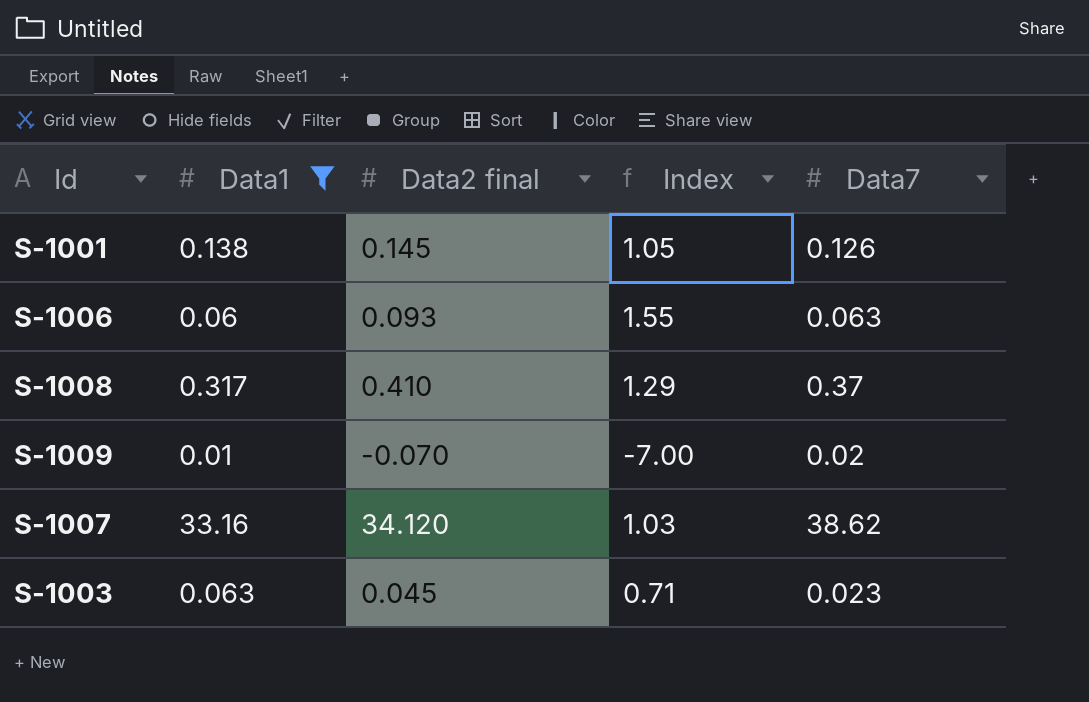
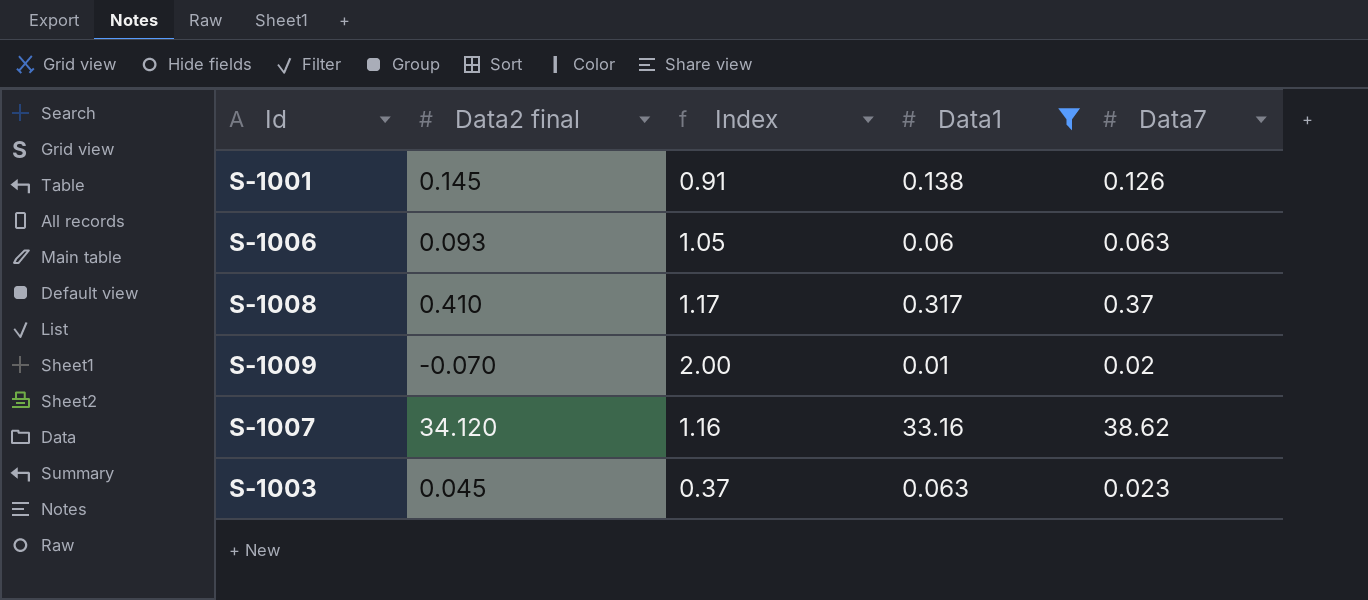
column Index | formula: [Data2 final] / [Data1] -> [Data7] / [Data1]
column Data1 | position: 2 -> 4

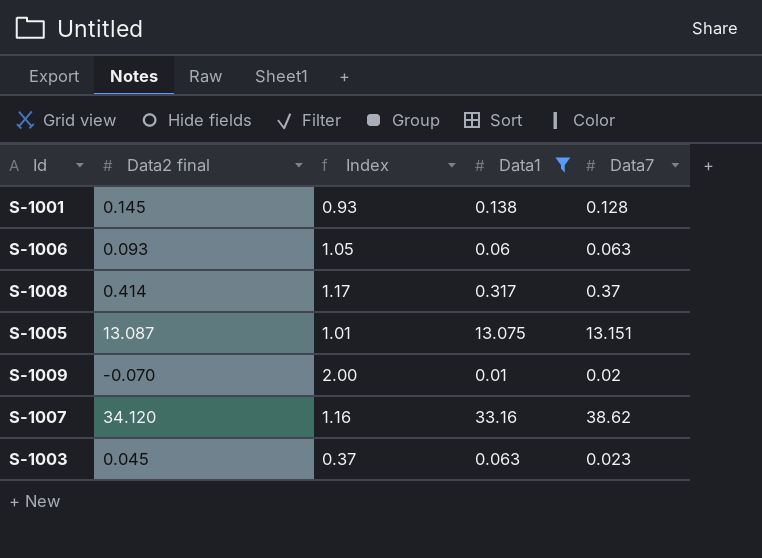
S-1001 | Index: 0.91 -> 0.93
S-1001 | Data7: 0.126 -> 0.128
S-1008 | Data2 final: 0.410 -> 0.414
row S-1005: none -> 13.087 | 1.01 | 13.075 | 13.151

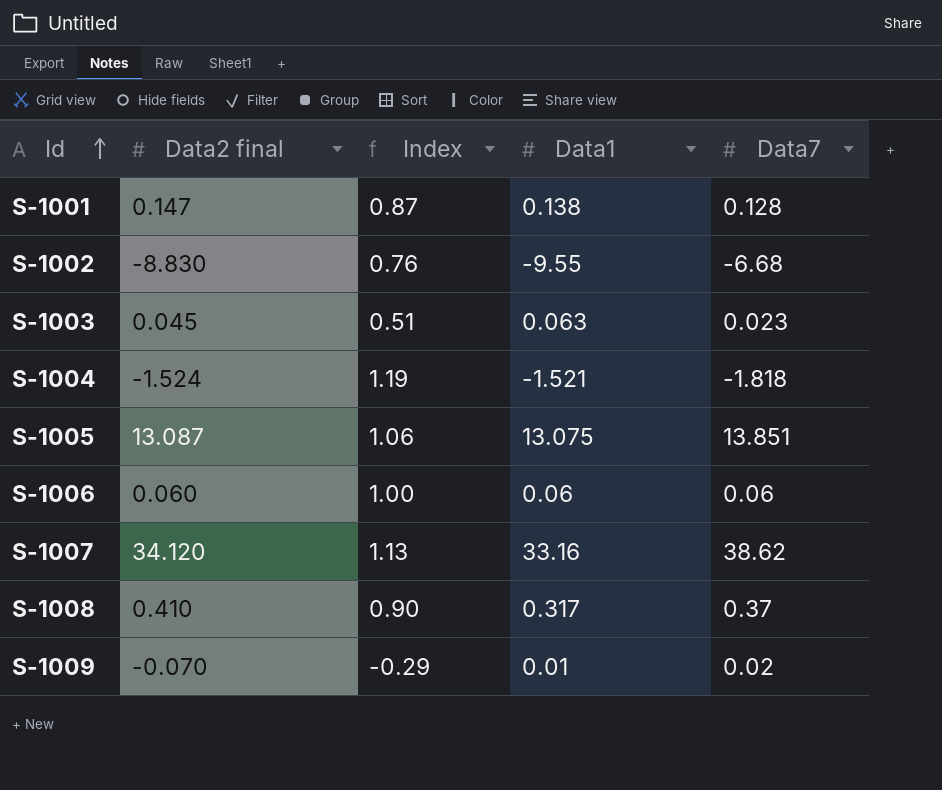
filter: Data1 >= 0.01 -> none
row order: none -> Id ascending
column Index | formula: [Data7] / [Data1] -> [Data7] / [Data2 final]
S-1001 | Data2 final: 0.145 -> 0.147
S-1005 | Data7: 13.151 -> 13.851
S-1006 | Data2 final: 0.093 -> 0.060
S-1006 | Data7: 0.063 -> 0.06
S-1008 | Data2 final: 0.414 -> 0.410

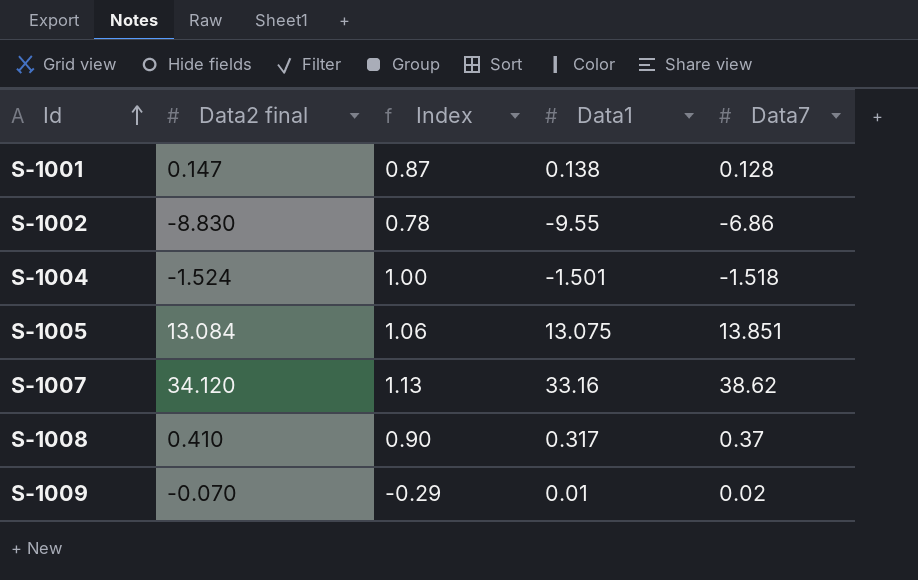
row S-1003: 0.045 | 0.51 | 0.063 | 0.023 -> none
row S-1006: 0.060 | 1.00 | 0.06 | 0.06 -> none
S-1002 | Index: 0.76 -> 0.78
S-1002 | Data7: -6.68 -> -6.86
S-1004 | Index: 1.19 -> 1.00
S-1004 | Data1: -1.521 -> -1.501
S-1004 | Data7: -1.818 -> -1.518
S-1005 | Data2 final: 13.087 -> 13.084

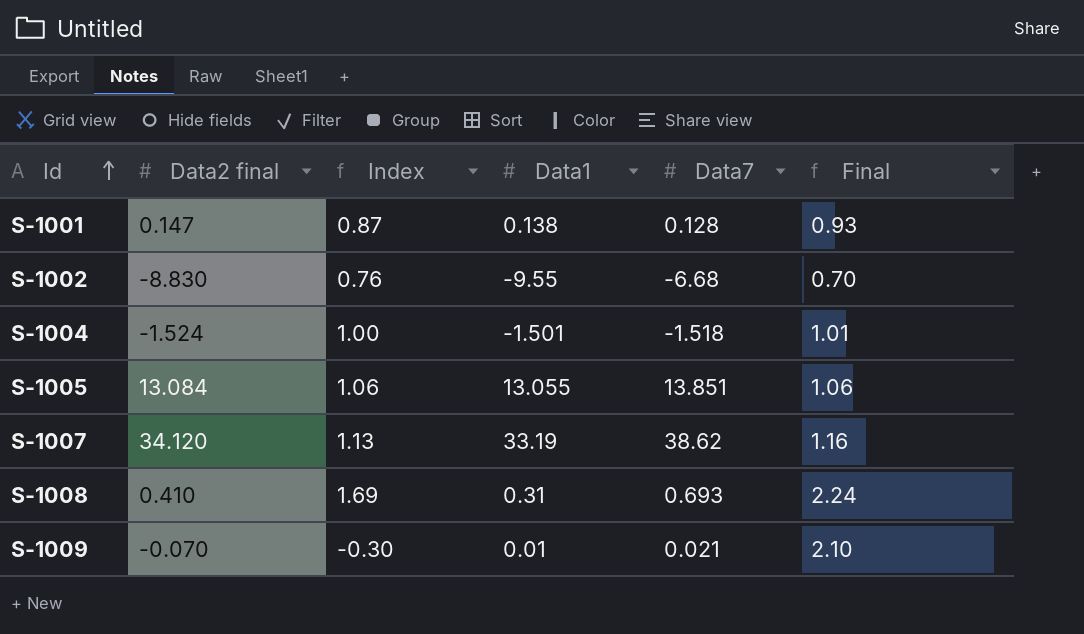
column Final | formula: none -> [Data7] / [Data1]
S-1002 | Index: 0.78 -> 0.76
S-1002 | Data7: -6.86 -> -6.68
S-1005 | Data1: 13.075 -> 13.055
S-1007 | Data1: 33.16 -> 33.19
S-1008 | Index: 0.90 -> 1.69
S-1008 | Data1: 0.317 -> 0.31
S-1008 | Data7: 0.37 -> 0.693
S-1009 | Index: -0.29 -> -0.30
S-1009 | Data7: 0.02 -> 0.021

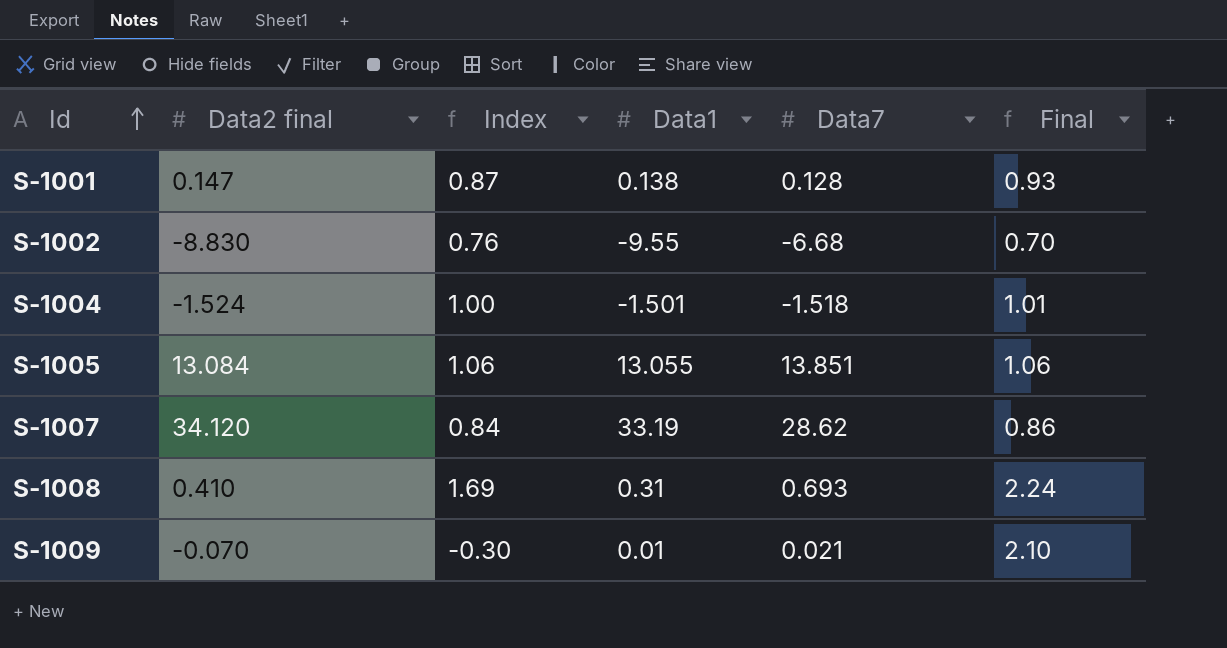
S-1007 | Index: 1.13 -> 0.84
S-1007 | Data7: 38.62 -> 28.62
S-1007 | Final: 1.16 -> 0.86

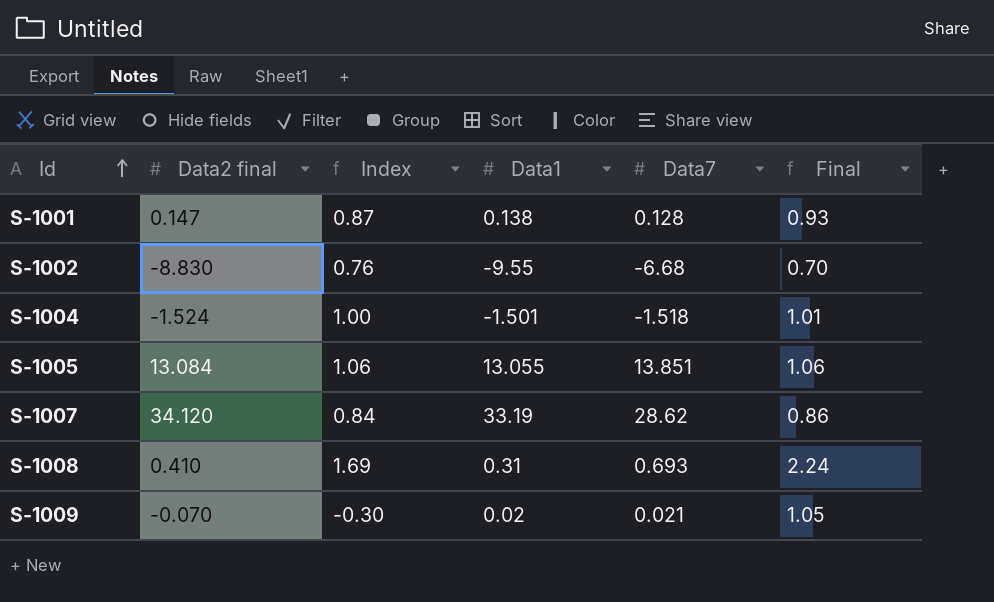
S-1009 | Data1: 0.01 -> 0.02
S-1009 | Final: 2.10 -> 1.05

